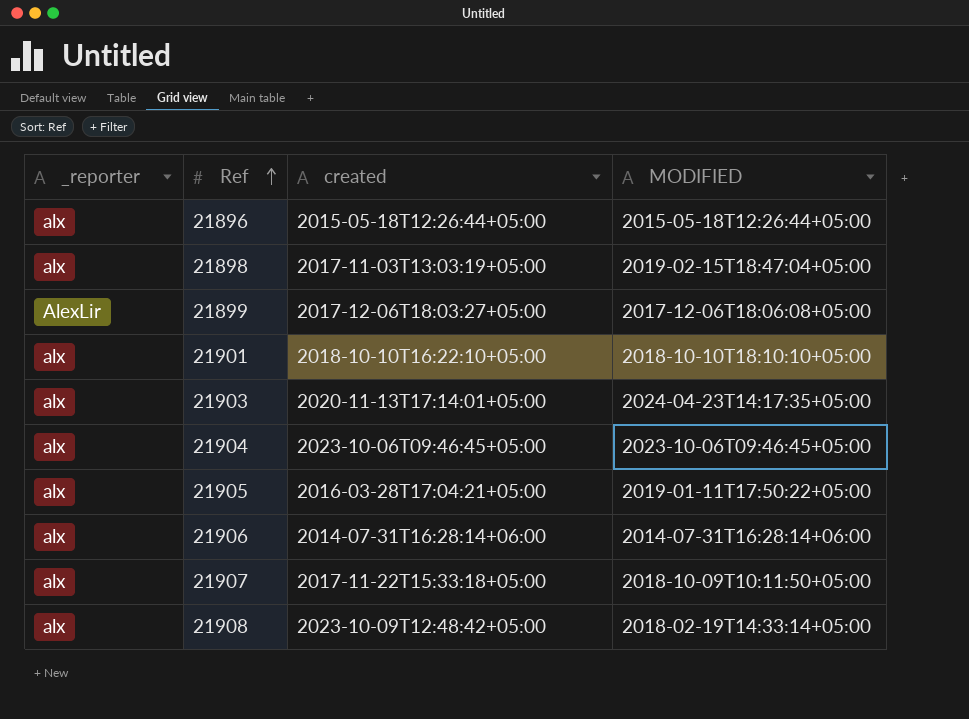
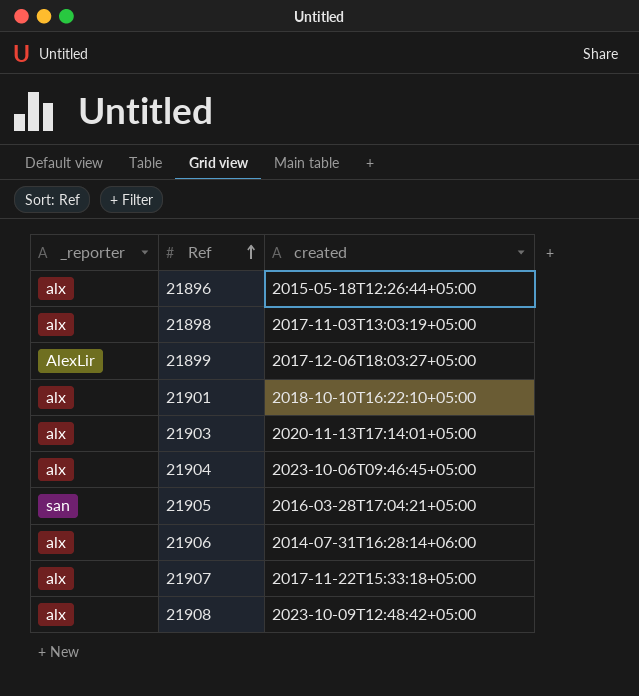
column MODIFIED | position: 4 -> none
21905 | _reporter: alx -> san

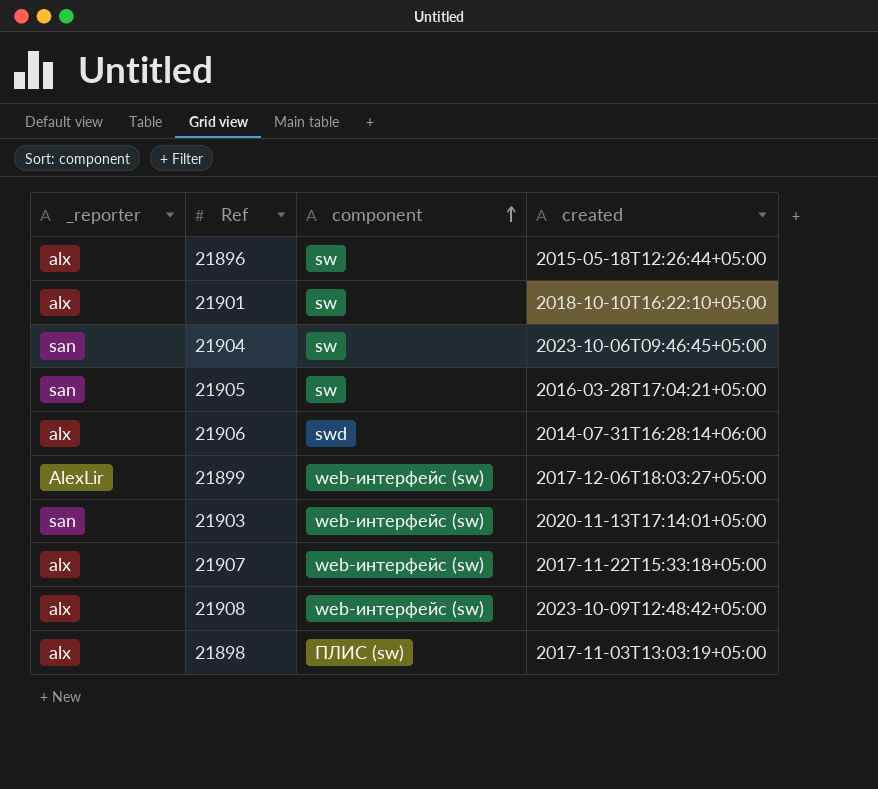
row order: Ref ascending -> component ascending
column component | position: none -> 3
21904 | _reporter: alx -> san
21903 | _reporter: alx -> san

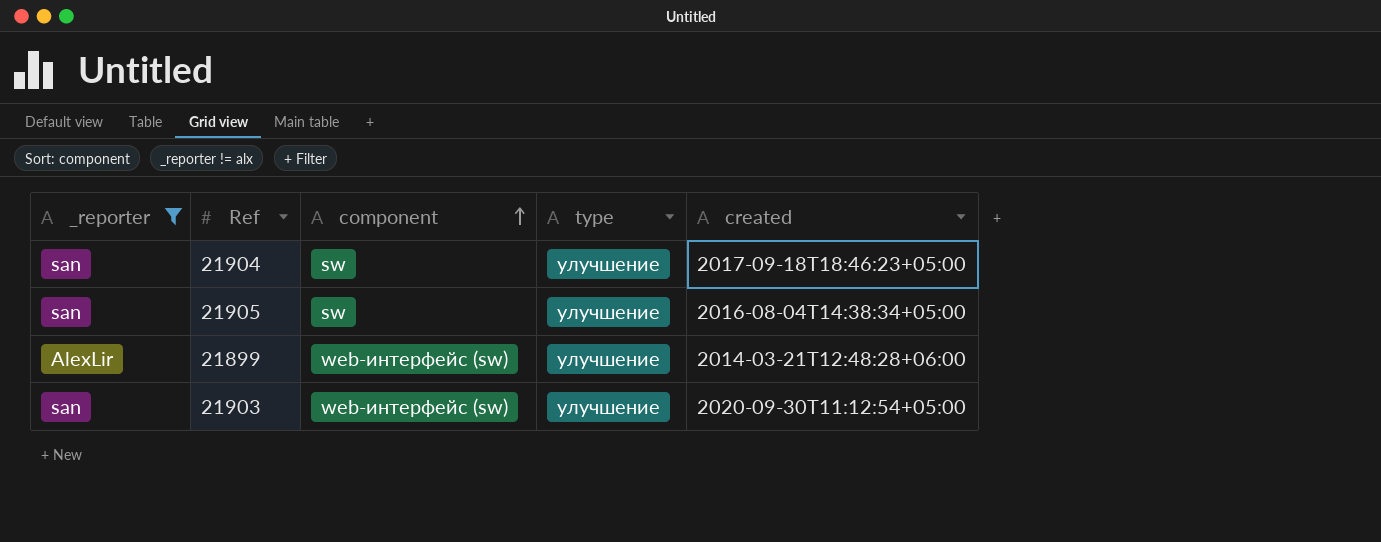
filter: none -> _reporter != alx
column type | position: none -> 4
21904 | created: 2023-10-06T09:46:45+05:00 -> 2017-09-18T18:46:23+05:00
21905 | created: 2016-03-28T17:04:21+05:00 -> 2016-08-04T14:38:34+05:00
21899 | created: 2017-12-06T18:03:27+05:00 -> 2014-03-21T12:48:28+06:00
21903 | created: 2020-11-13T17:14:01+05:00 -> 2020-09-30T11:12:54+05:00

